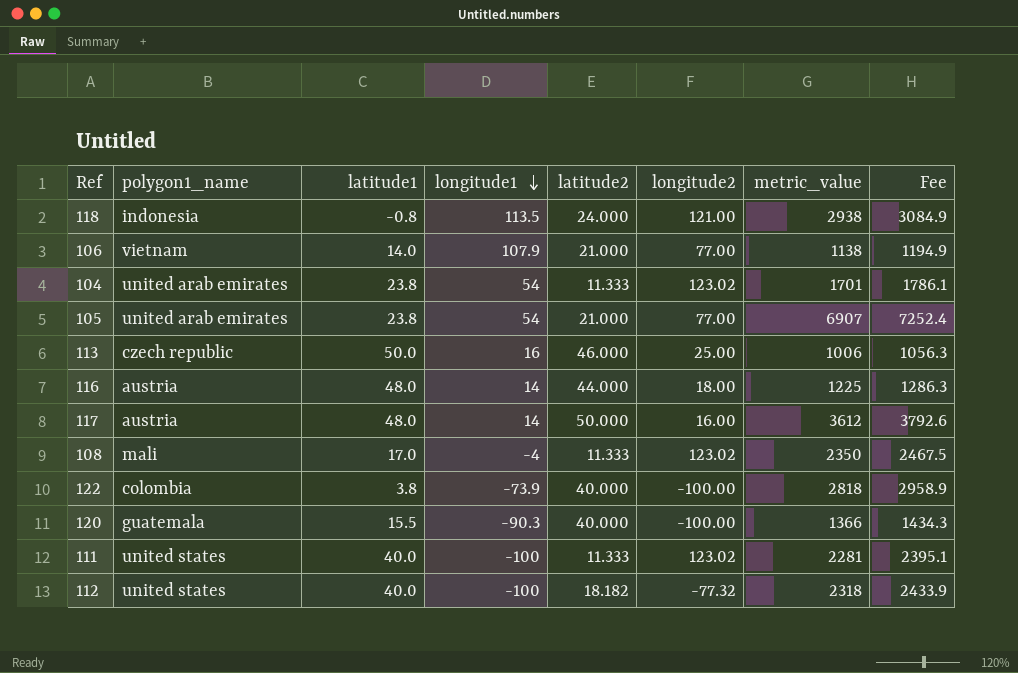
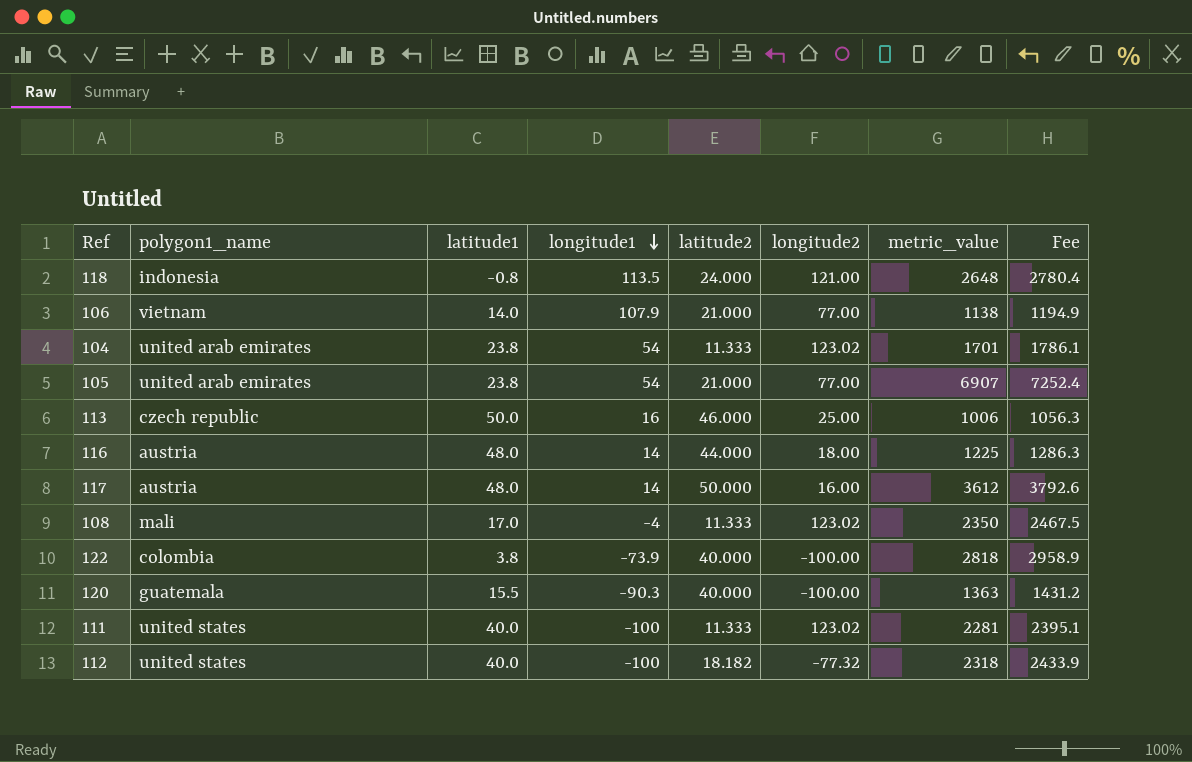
118 | metric_value: 2938 -> 2648
118 | Fee: 3084.9 -> 2780.4
120 | metric_value: 1366 -> 1363
120 | Fee: 1434.3 -> 1431.2

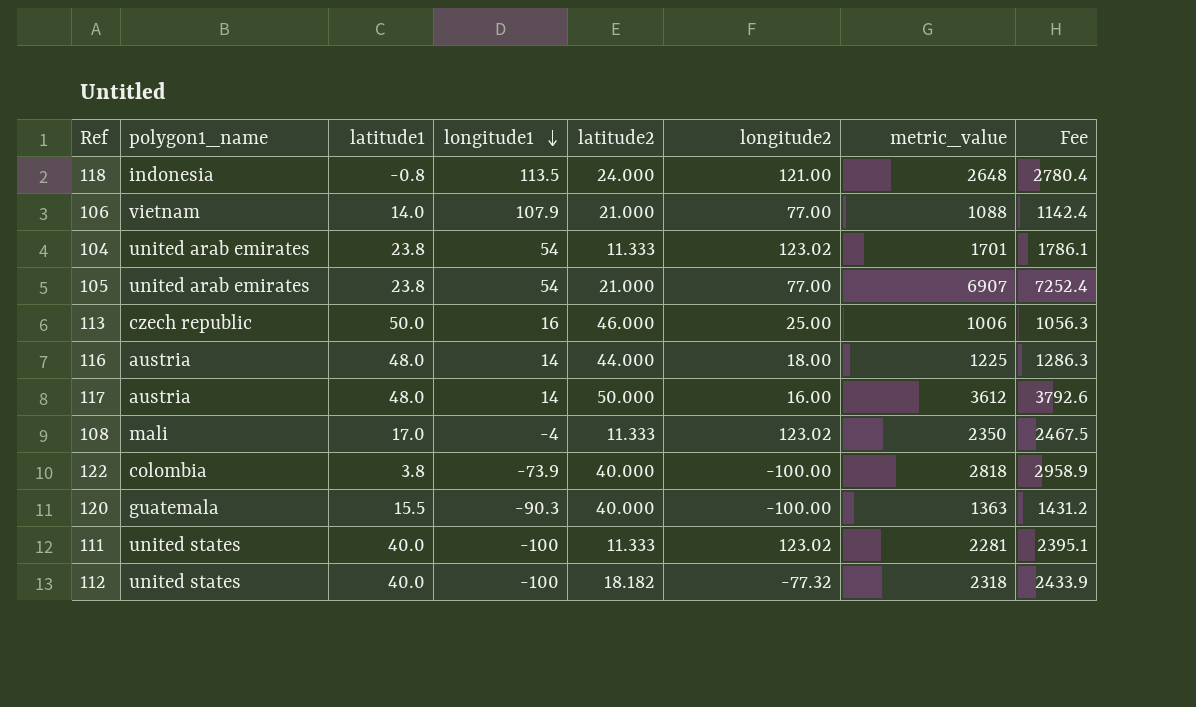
106 | metric_value: 1138 -> 1088
106 | Fee: 1194.9 -> 1142.4

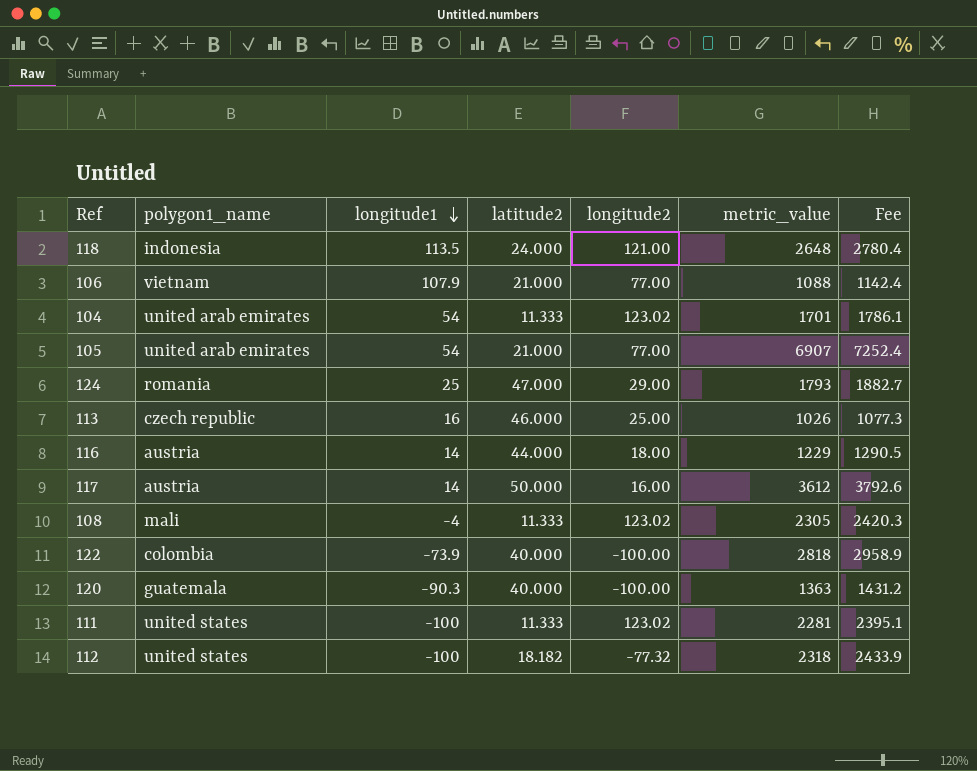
column latitude1 | position: 3 -> none
row 124: none -> romania | 25 | 47.000 | 29.00 | 1793 | 1882.7
113 | metric_value: 1006 -> 1026
113 | Fee: 1056.3 -> 1077.3
116 | metric_value: 1225 -> 1229
116 | Fee: 1286.3 -> 1290.5
108 | metric_value: 2350 -> 2305
108 | Fee: 2467.5 -> 2420.3

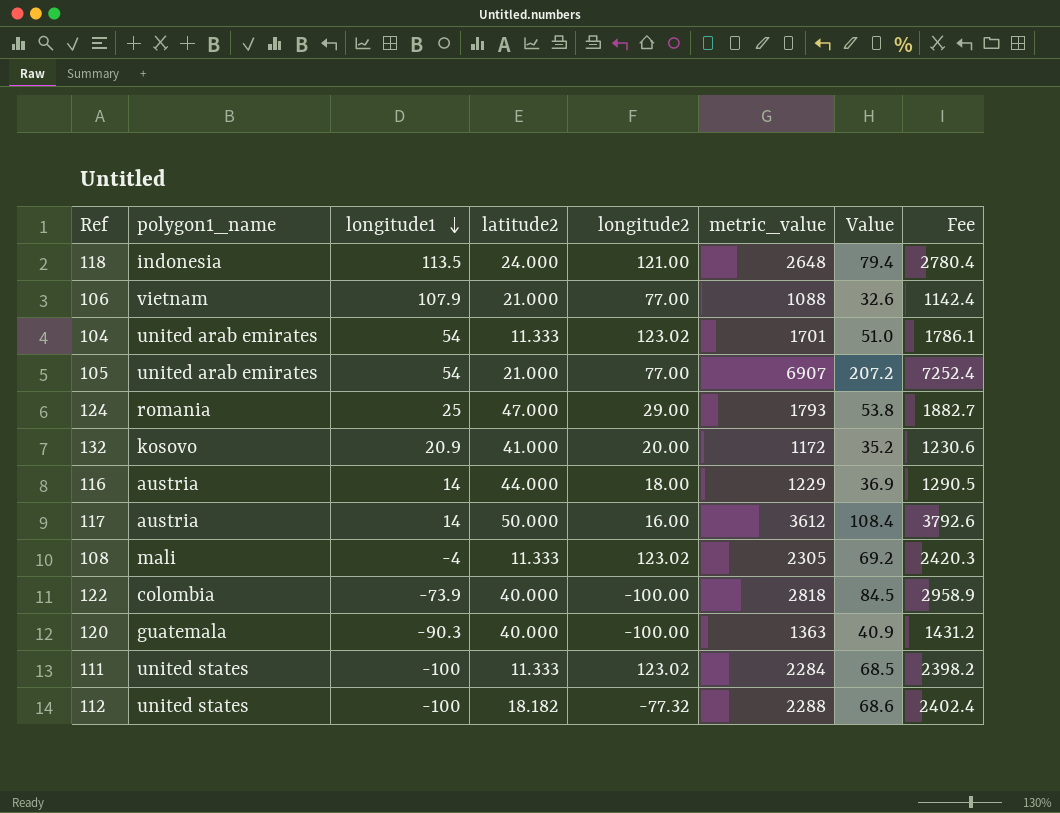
column Value | formula: none -> [metric_value] * 0.03
row 113: czech republic | 16 | 46.000 | 25.00 | 1026 | 1077.3 -> none
row 132: none -> kosovo | 20.9 | 41.000 | 20.00 | 1172 | 35.2 | 1230.6
111 | metric_value: 2281 -> 2284
111 | Fee: 2395.1 -> 2398.2
112 | metric_value: 2318 -> 2288
112 | Fee: 2433.9 -> 2402.4

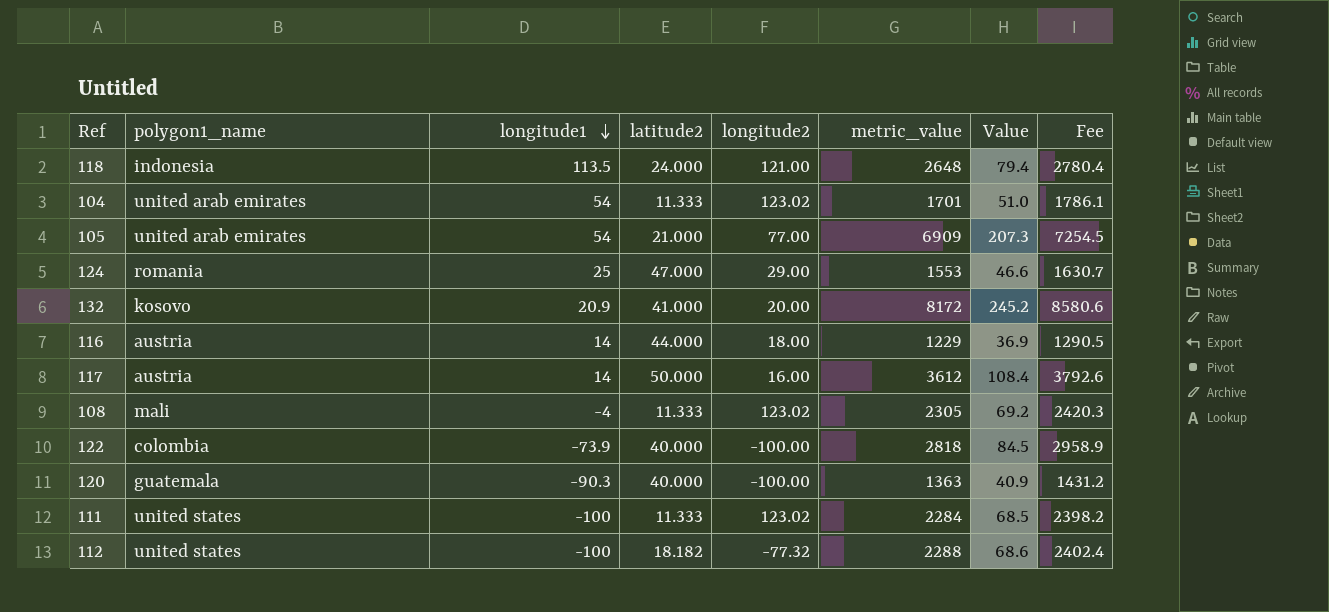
row 106: vietnam | 107.9 | 21.000 | 77.00 | 1088 | 32.6 | 1142.4 -> none
105 | metric_value: 6907 -> 6909
105 | Value: 207.2 -> 207.3
105 | Fee: 7252.4 -> 7254.5
124 | metric_value: 1793 -> 1553
124 | Value: 53.8 -> 46.6
124 | Fee: 1882.7 -> 1630.7
132 | metric_value: 1172 -> 8172
132 | Value: 35.2 -> 245.2
132 | Fee: 1230.6 -> 8580.6

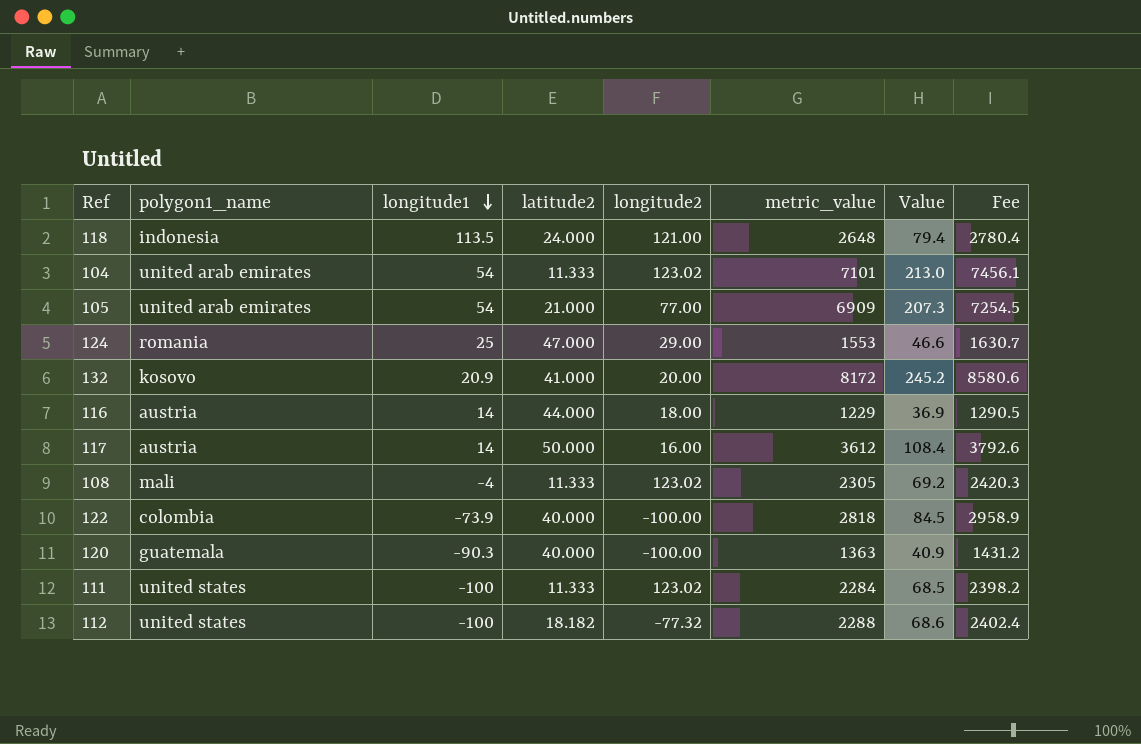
104 | metric_value: 1701 -> 7101
104 | Value: 51.0 -> 213.0
104 | Fee: 1786.1 -> 7456.1

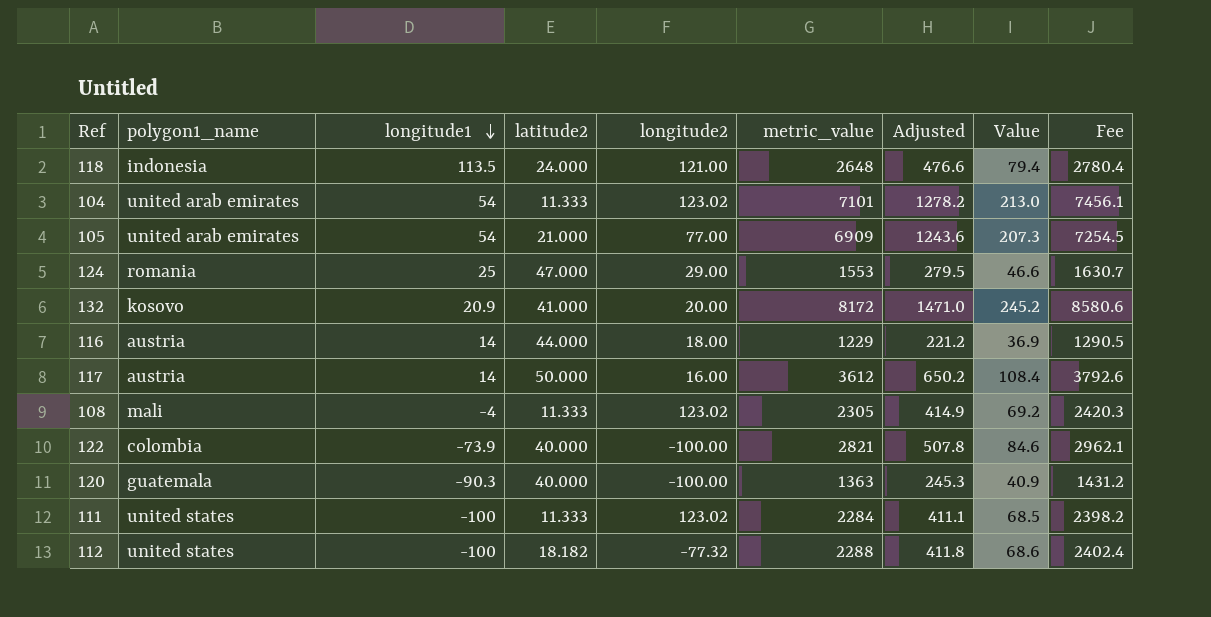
column Adjusted | formula: none -> [metric_value] * 0.18
122 | metric_value: 2818 -> 2821
122 | Value: 84.5 -> 84.6
122 | Fee: 2958.9 -> 2962.1

